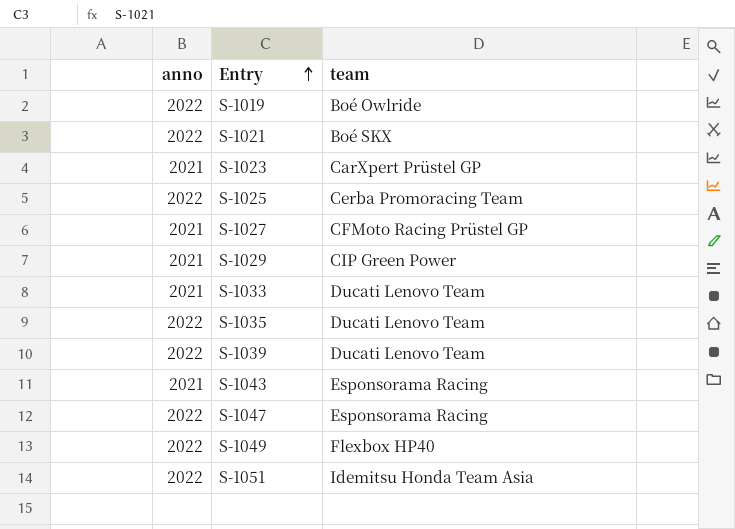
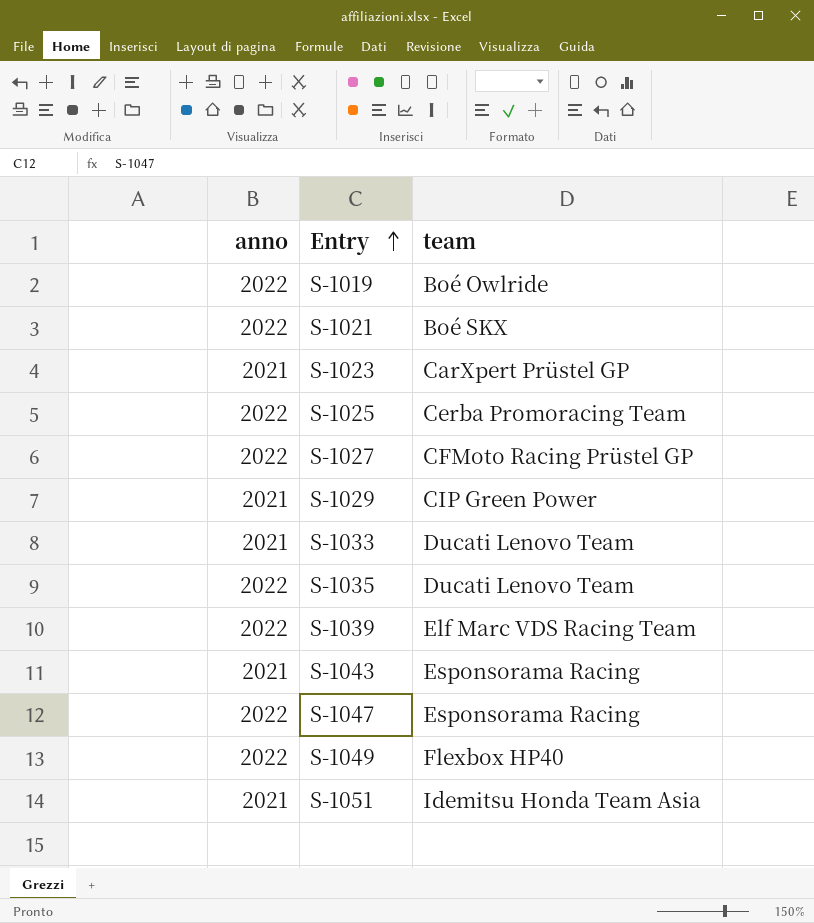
S-1027 | anno: 2021 -> 2022
S-1039 | team: Ducati Lenovo Team -> Elf Marc VDS Racing Team
S-1051 | anno: 2022 -> 2021

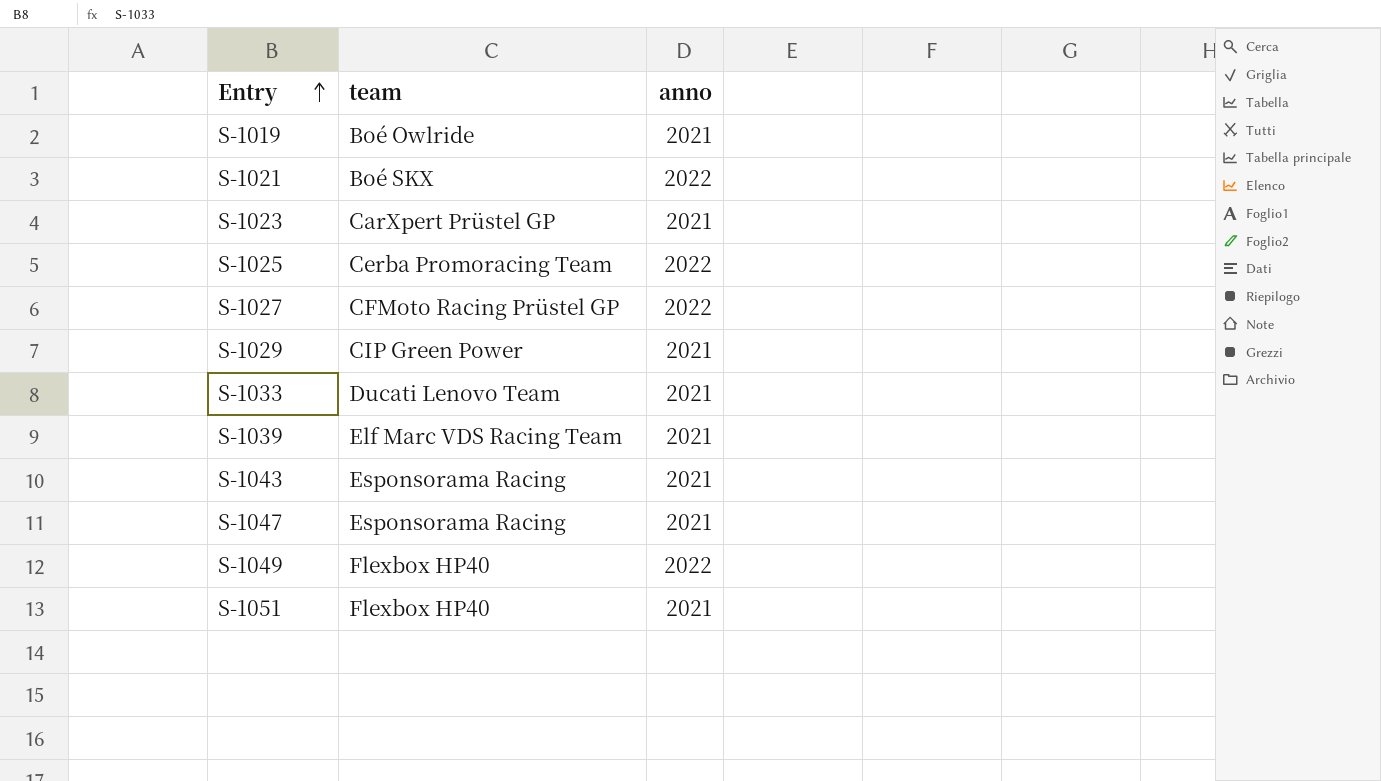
column anno | position: 1 -> 3
row S-1035: 2022 | Ducati Lenovo Team -> none
S-1019 | anno: 2022 -> 2021
S-1039 | anno: 2022 -> 2021
S-1047 | anno: 2022 -> 2021
S-1051 | team: Idemitsu Honda Team Asia -> Flexbox HP40

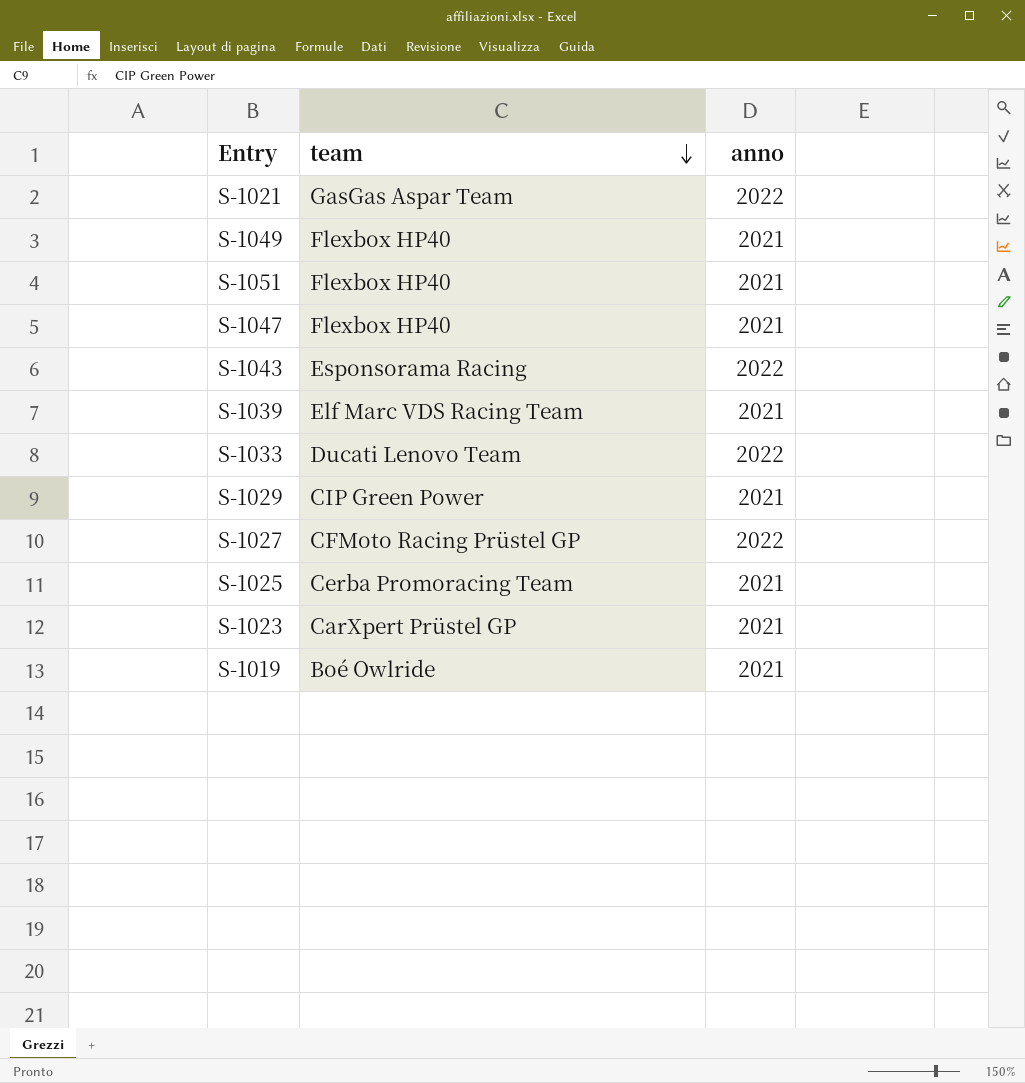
row order: Entry ascending -> team descending
S-1021 | team: Boé SKX -> GasGas Aspar Team
S-1049 | anno: 2022 -> 2021
S-1047 | team: Esponsorama Racing -> Flexbox HP40
S-1043 | anno: 2021 -> 2022
S-1033 | anno: 2021 -> 2022
S-1025 | anno: 2022 -> 2021

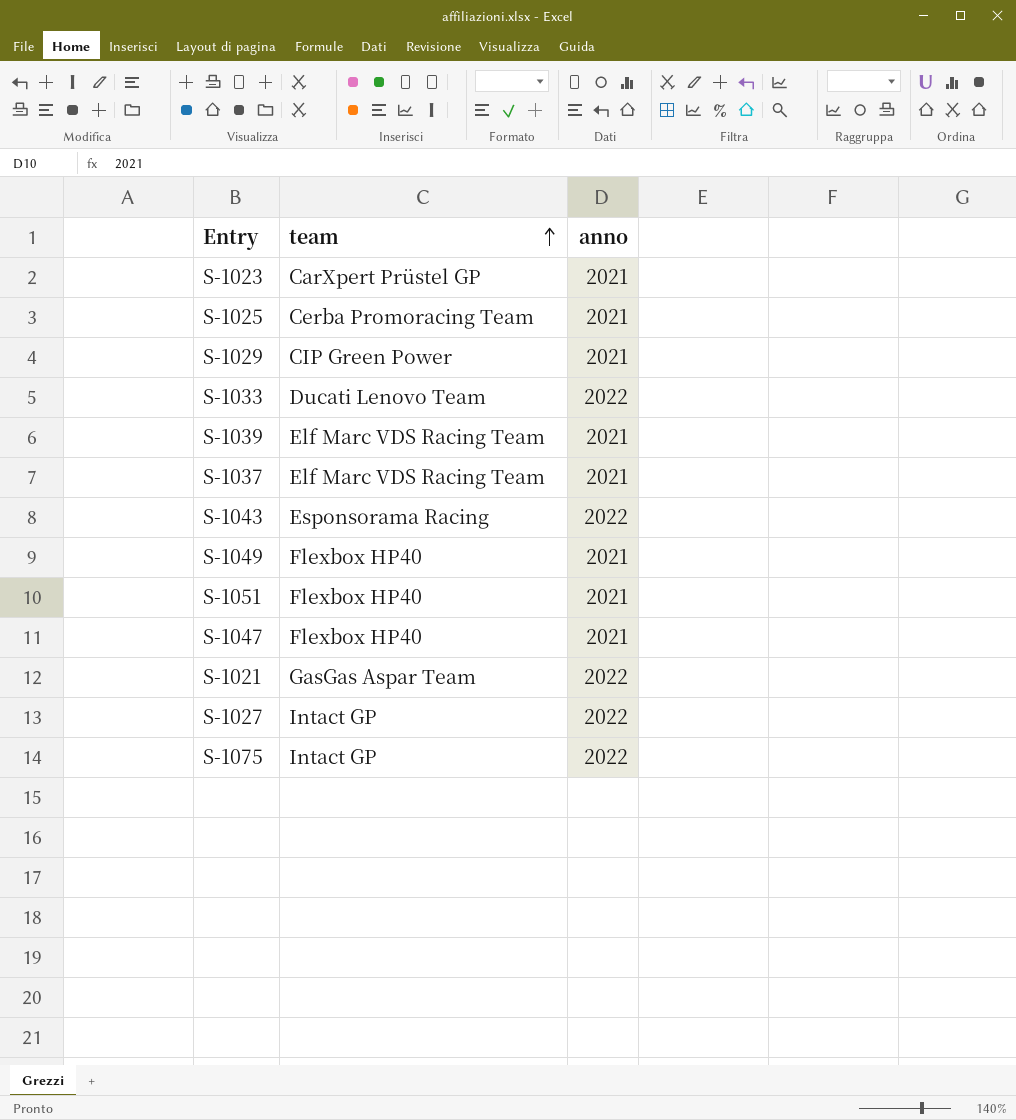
row order: team descending -> team ascending
row S-1019: Boé Owlride | 2021 -> none
row S-1037: none -> Elf Marc VDS Racing Team | 2021
S-1027 | team: CFMoto Racing Prüstel GP -> Intact GP
row S-1075: none -> Intact GP | 2022

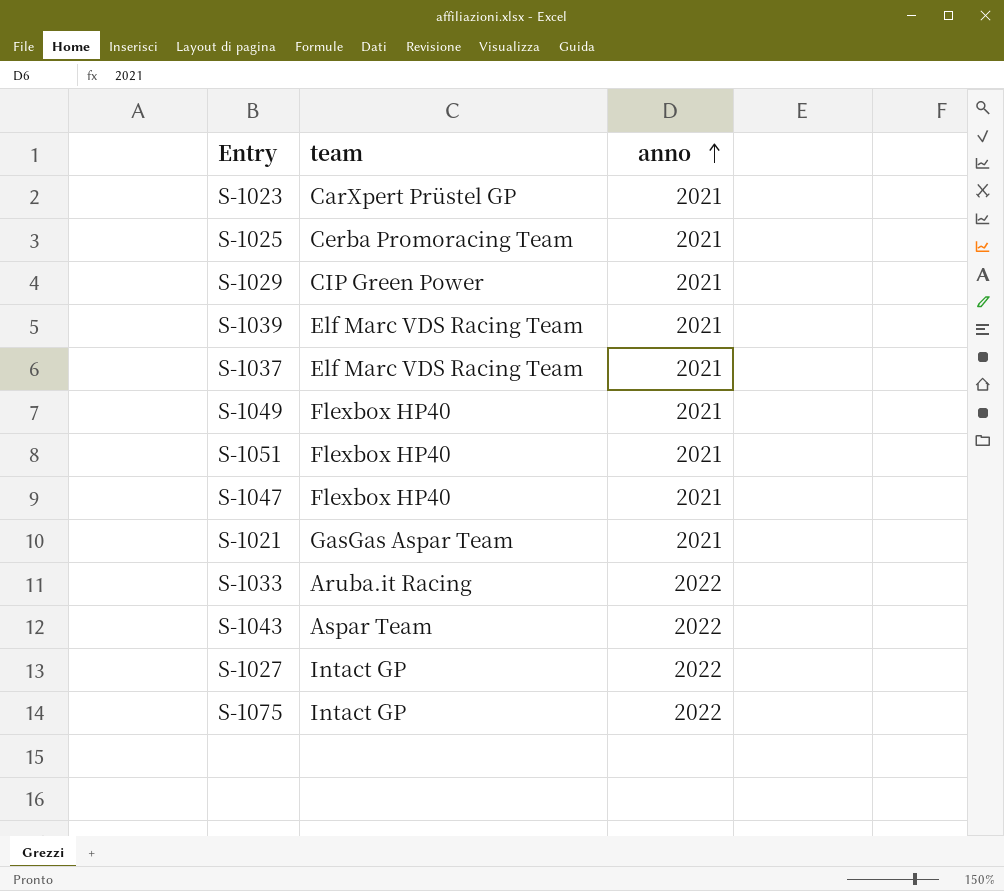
row order: team ascending -> anno ascending
S-1021 | anno: 2022 -> 2021
S-1033 | team: Ducati Lenovo Team -> Aruba.it Racing
S-1043 | team: Esponsorama Racing -> Aspar Team

